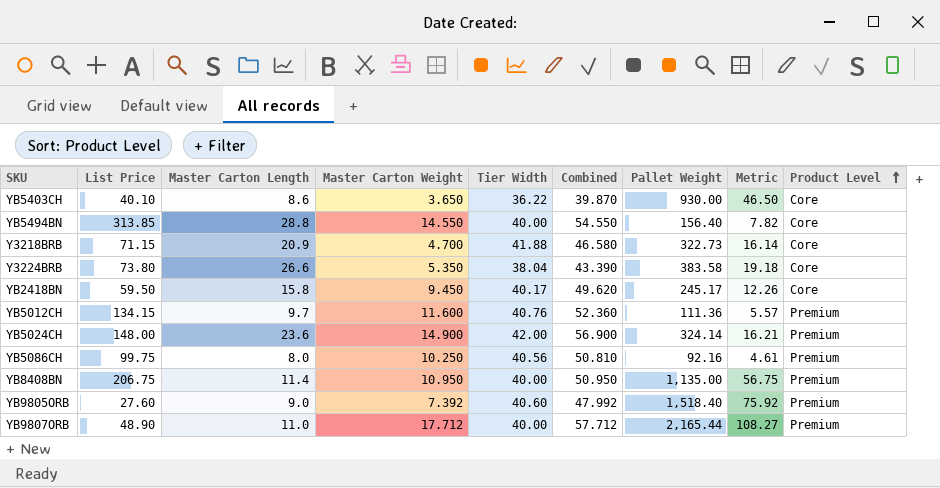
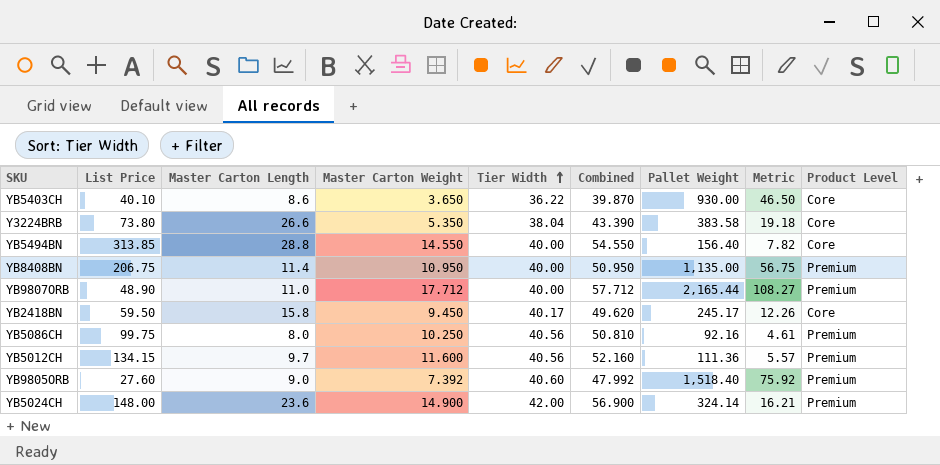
row order: Product Level ascending -> Tier Width ascending
row Y3218BRB: 71.15 | 20.9 | 4.700 | 41.88 | 46.580 | 322.73 | 16.14 | Core -> none
YB5012CH | Tier Width: 40.76 -> 40.56
YB5012CH | Combined: 52.360 -> 52.160

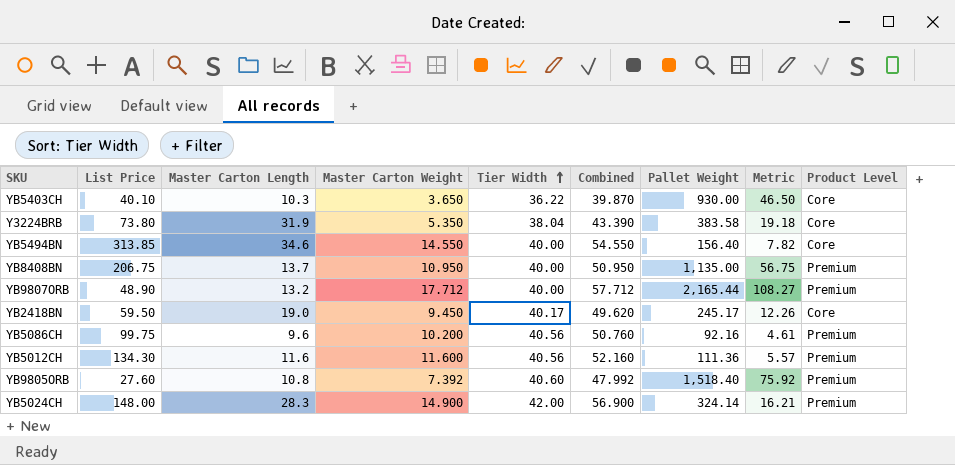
YB5403CH | Master Carton Length: 8.6 -> 10.3
Y3224BRB | Master Carton Length: 26.6 -> 31.9
YB5494BN | Master Carton Length: 28.8 -> 34.6
YB8408BN | Master Carton Length: 11.4 -> 13.7
YB9807ORB | Master Carton Length: 11.0 -> 13.2
YB2418BN | Master Carton Length: 15.8 -> 19.0
YB5086CH | Master Carton Length: 8.0 -> 9.6
YB5086CH | Master Carton Weight: 10.250 -> 10.200
YB5086CH | Combined: 50.810 -> 50.760
YB5012CH | List Price: 134.15 -> 134.30
YB5012CH | Master Carton Length: 9.7 -> 11.6
YB9805ORB | Master Carton Length: 9.0 -> 10.8
YB5024CH | Master Carton Length: 23.6 -> 28.3

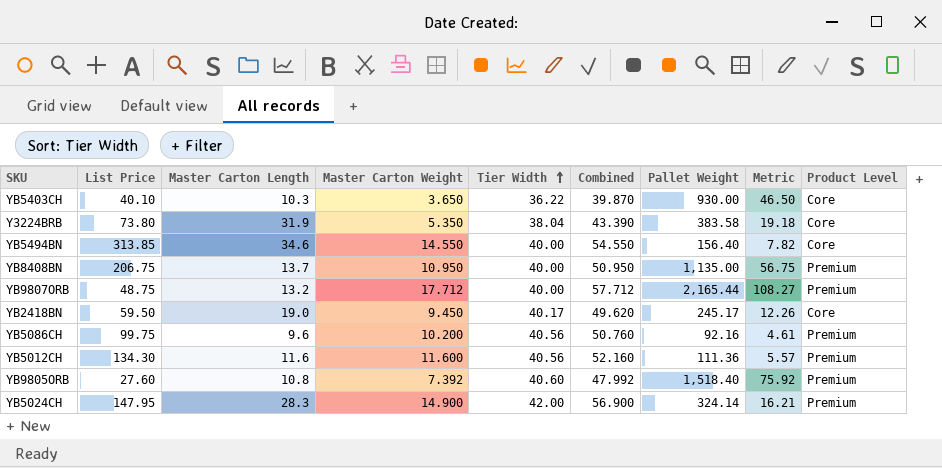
YB9807ORB | List Price: 48.90 -> 48.75
YB5024CH | List Price: 148.00 -> 147.95

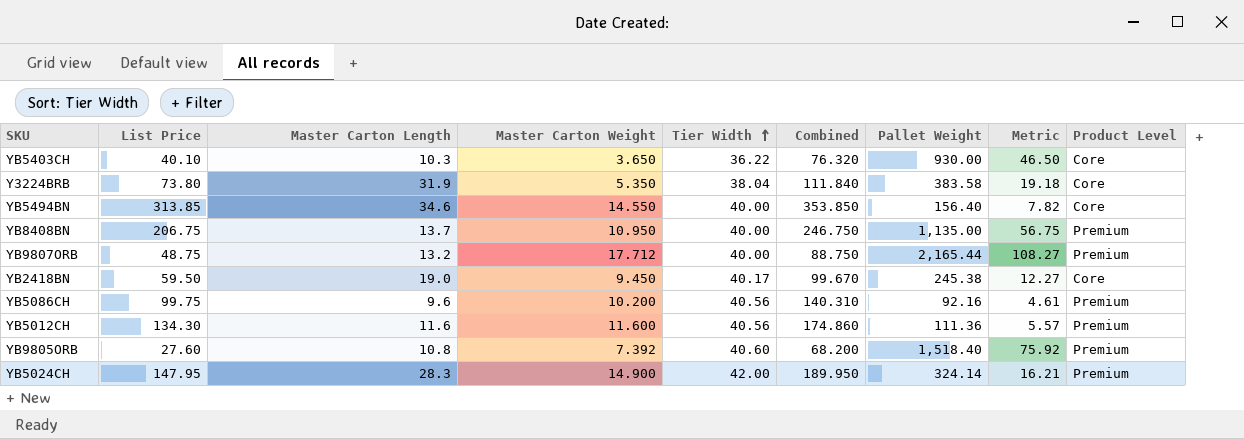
column Combined | formula: [Master Carton Weight] + [Tier Width] -> [List Price] + [Tier Width]
YB2418BN | Pallet Weight: 245.17 -> 245.38
YB2418BN | Metric: 12.26 -> 12.27

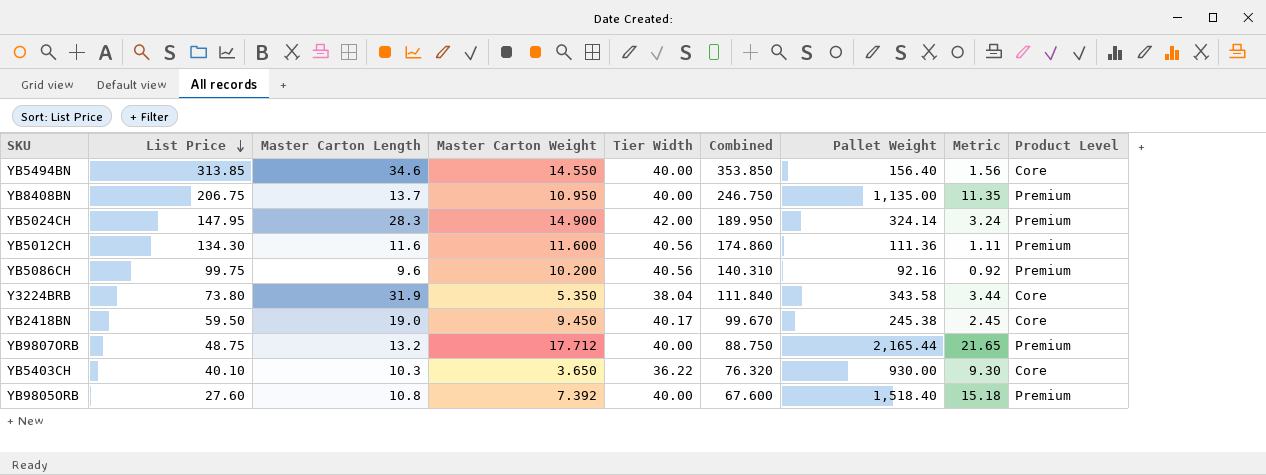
row order: Tier Width ascending -> List Price descending
column Metric | formula: [Pallet Weight] * 0.05 -> [Pallet Weight] * 0.01
Y3224BRB | Pallet Weight: 383.58 -> 343.58
YB9805ORB | Tier Width: 40.60 -> 40.00
YB9805ORB | Combined: 68.200 -> 67.600

